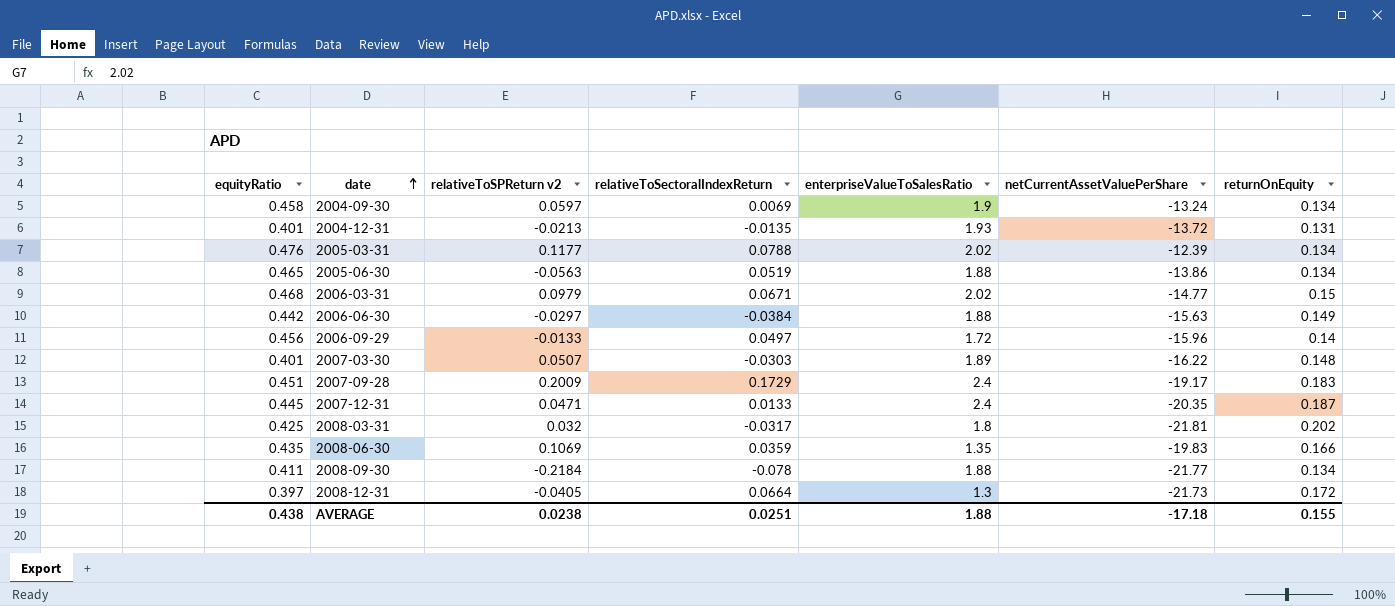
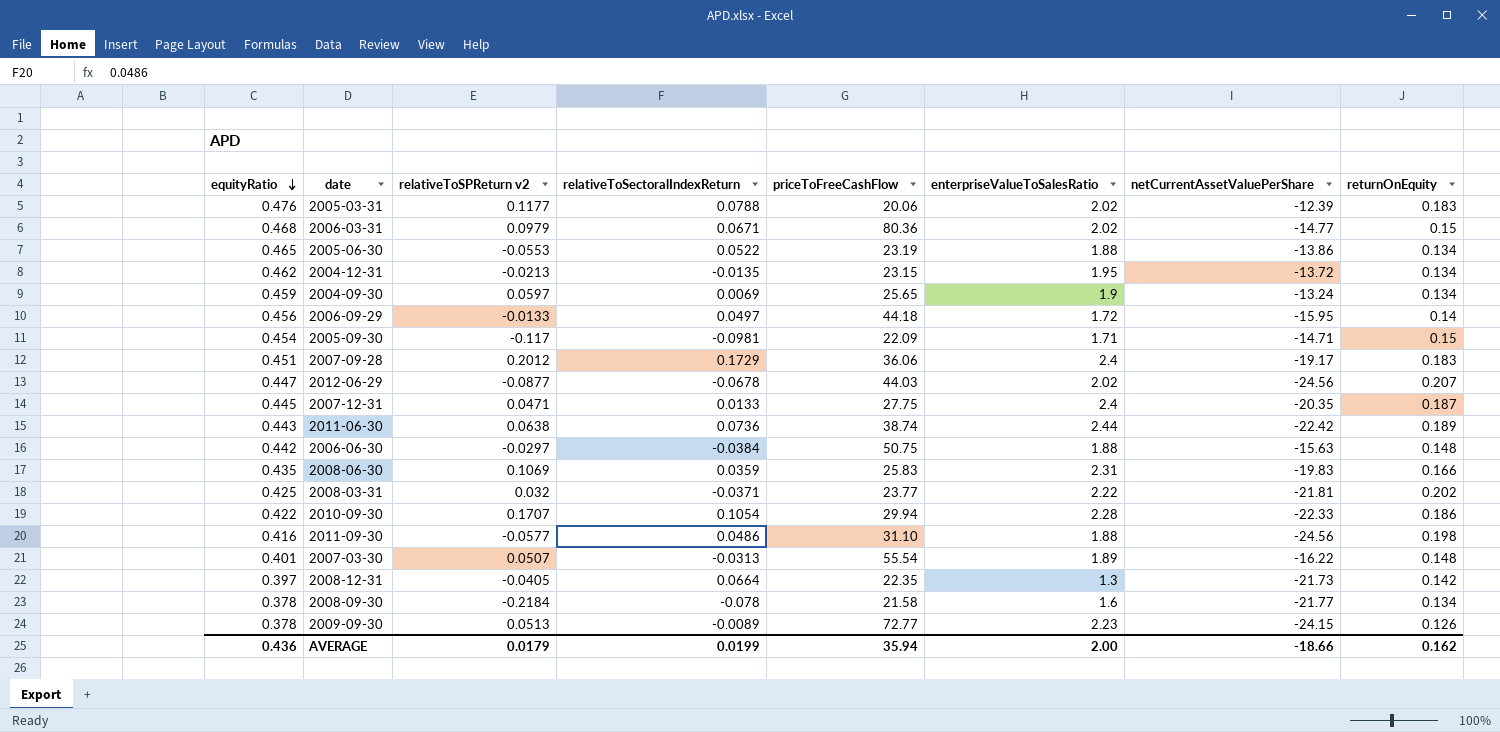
row order: date ascending -> equityRatio descending
column priceToFreeCashFlow | position: none -> 5
2005-03-31 | returnOnEquity: 0.134 -> 0.183
2005-06-30 | relativeToSPReturn v2: -0.0563 -> -0.0553
2005-06-30 | relativeToSectoralIndexReturn: 0.0519 -> 0.0522
2004-12-31 | equityRatio: 0.401 -> 0.462
2004-12-31 | enterpriseValueToSalesRatio: 1.93 -> 1.95
2004-12-31 | returnOnEquity: 0.131 -> 0.134
2004-09-30 | equityRatio: 0.458 -> 0.459
2006-09-29 | netCurrentAssetValuePerShare: -15.96 -> -15.95
row 2005-09-30: none -> 0.454 | -0.117 | -0.0981 | 22.09 | 1.71 | -14.71 | 0.15
2007-09-28 | relativeToSPReturn v2: 0.2009 -> 0.2012
row 2012-06-29: none -> 0.447 | -0.0877 | -0.0678 | 44.03 | 2.02 | -24.56 | 0.207
row 2011-06-30: none -> 0.443 | 0.0638 | 0.0736 | 38.74 | 2.44 | -22.42 | 0.189
2006-06-30 | returnOnEquity: 0.149 -> 0.148
2008-06-30 | enterpriseValueToSalesRatio: 1.35 -> 2.31
2008-03-31 | relativeToSectoralIndexReturn: -0.0317 -> -0.0371
2008-03-31 | enterpriseValueToSalesRatio: 1.8 -> 2.22
row 2010-09-30: none -> 0.422 | 0.1707 | 0.1054 | 29.94 | 2.28 | -22.33 | 0.186
row 2011-09-30: none -> 0.416 | -0.0577 | 0.0486 | 31.10 | 1.88 | -24.56 | 0.198
2007-03-30 | relativeToSectoralIndexReturn: -0.0303 -> -0.0313
2008-12-31 | returnOnEquity: 0.172 -> 0.142
2008-09-30 | equityRatio: 0.411 -> 0.378
2008-09-30 | enterpriseValueToSalesRatio: 1.88 -> 1.6
row 2009-09-30: none -> 0.378 | 0.0513 | -0.0089 | 72.77 | 2.23 | -24.15 | 0.126
AVERAGE | equityRatio: 0.438 -> 0.436
AVERAGE | relativeToSPReturn v2: 0.0238 -> 0.0179
AVERAGE | relativeToSectoralIndexReturn: 0.0251 -> 0.0199
AVERAGE | enterpriseValueToSalesRatio: 1.88 -> 2.00
AVERAGE | netCurrentAssetValuePerShare: -17.18 -> -18.66
AVERAGE | returnOnEquity: 0.155 -> 0.162

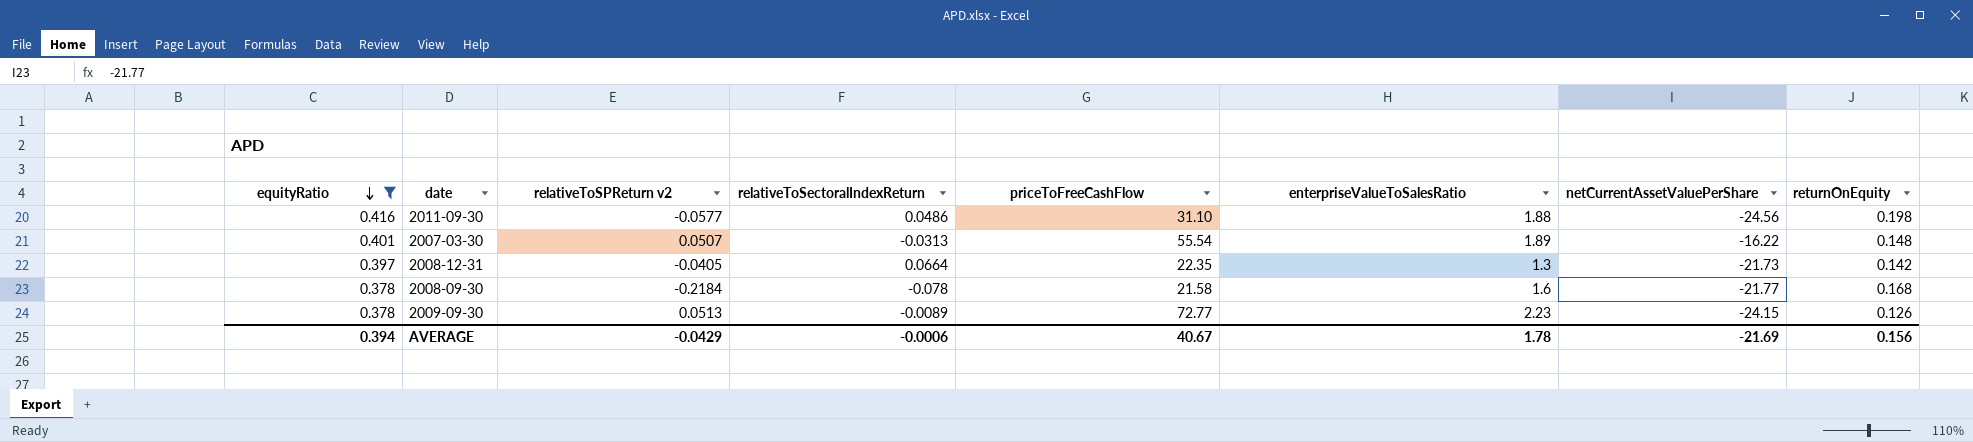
filter: none -> equityRatio <= 0.416
2008-09-30 | returnOnEquity: 0.134 -> 0.168
AVERAGE | equityRatio: 0.436 -> 0.394
AVERAGE | relativeToSPReturn v2: 0.0179 -> -0.0429
AVERAGE | relativeToSectoralIndexReturn: 0.0199 -> -0.0006
AVERAGE | priceToFreeCashFlow: 35.94 -> 40.67
AVERAGE | enterpriseValueToSalesRatio: 2.00 -> 1.78
AVERAGE | netCurrentAssetValuePerShare: -18.66 -> -21.69
AVERAGE | returnOnEquity: 0.162 -> 0.156

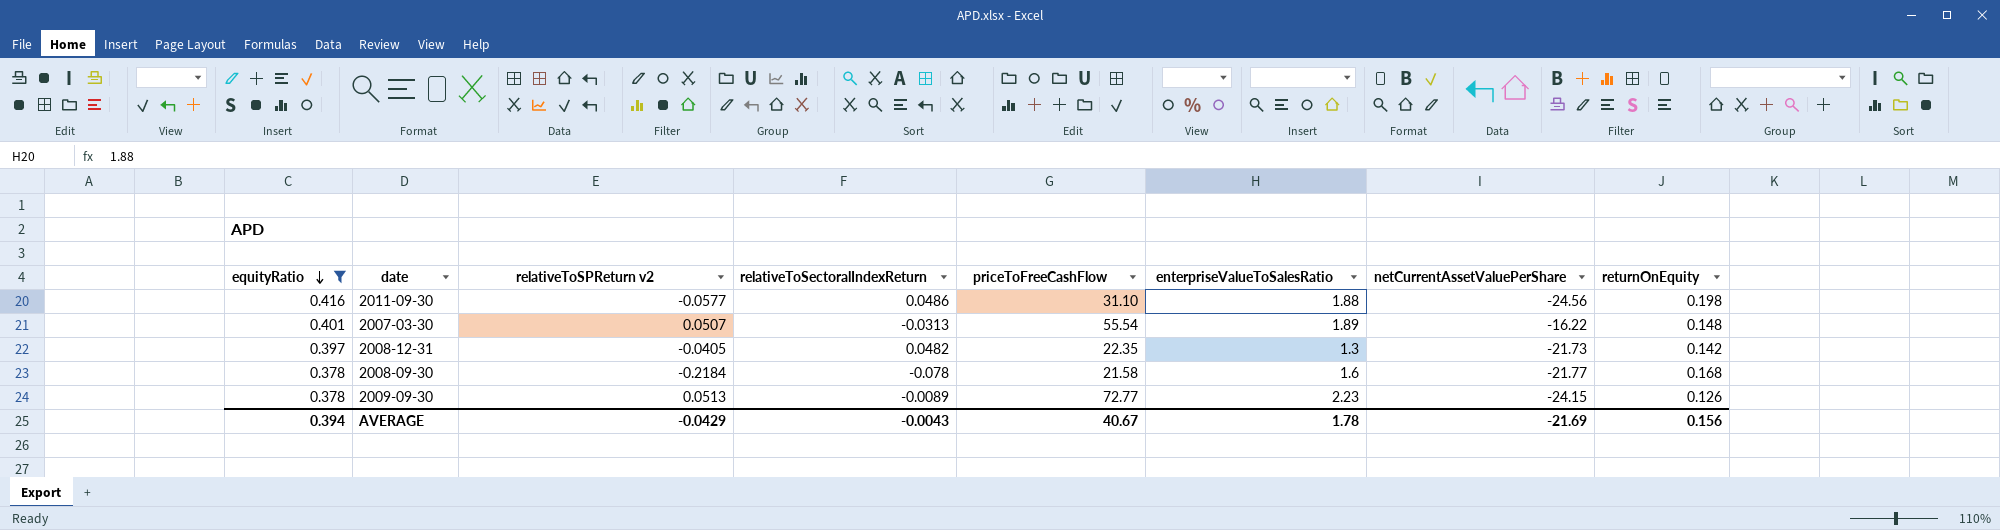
2008-12-31 | relativeToSectoralIndexReturn: 0.0664 -> 0.0482
AVERAGE | relativeToSectoralIndexReturn: -0.0006 -> -0.0043

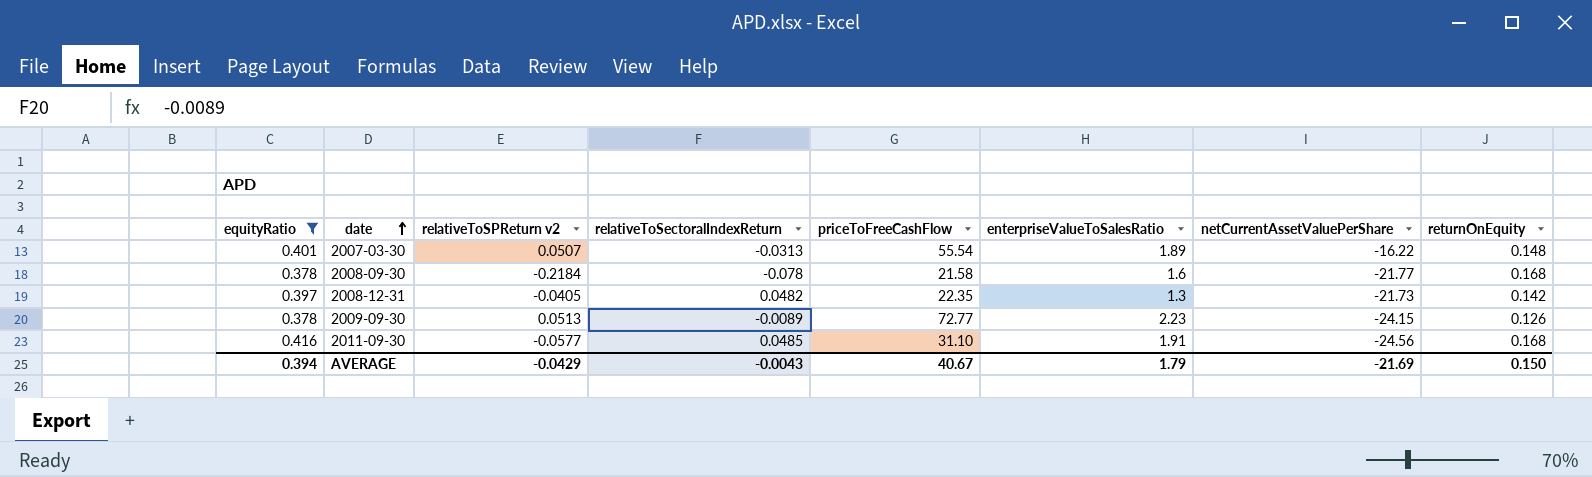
row order: equityRatio descending -> date ascending
2011-09-30 | relativeToSectoralIndexReturn: 0.0486 -> 0.0485
2011-09-30 | enterpriseValueToSalesRatio: 1.88 -> 1.91
2011-09-30 | returnOnEquity: 0.198 -> 0.168
AVERAGE | enterpriseValueToSalesRatio: 1.78 -> 1.79
AVERAGE | returnOnEquity: 0.156 -> 0.150

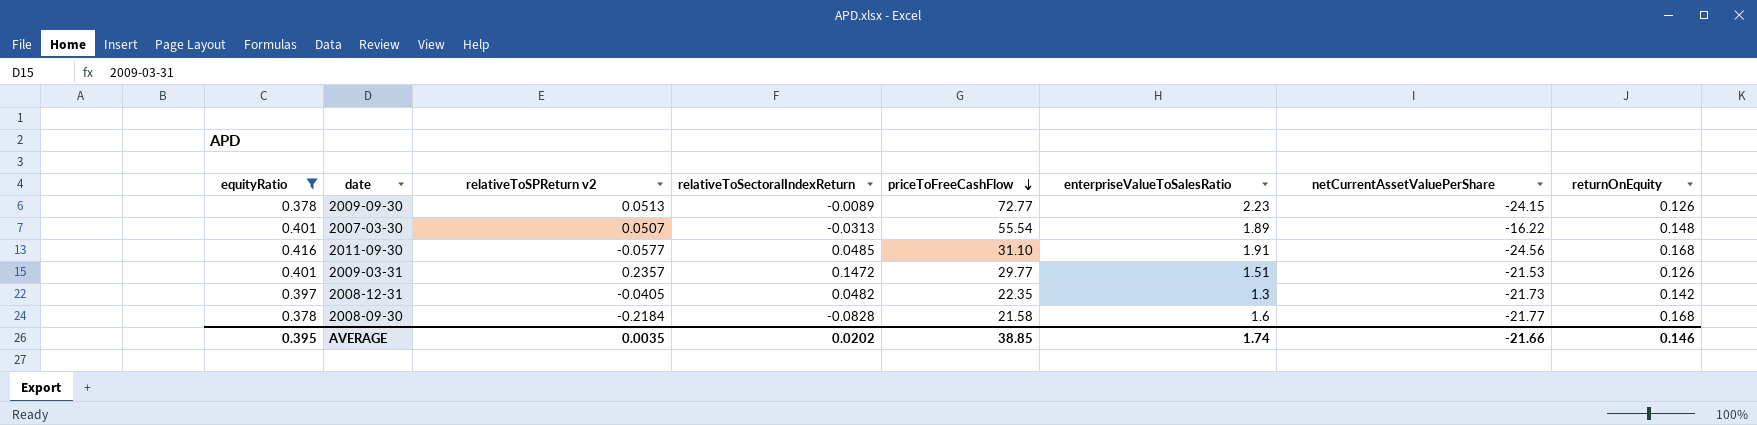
row order: date ascending -> priceToFreeCashFlow descending
row 2009-03-31: none -> 0.401 | 0.2357 | 0.1472 | 29.77 | 1.51 | -21.53 | 0.126
2008-09-30 | relativeToSectoralIndexReturn: -0.078 -> -0.0828
AVERAGE | equityRatio: 0.394 -> 0.395
AVERAGE | relativeToSPReturn v2: -0.0429 -> 0.0035
AVERAGE | relativeToSectoralIndexReturn: -0.0043 -> 0.0202
AVERAGE | priceToFreeCashFlow: 40.67 -> 38.85
AVERAGE | enterpriseValueToSalesRatio: 1.79 -> 1.74
AVERAGE | netCurrentAssetValuePerShare: -21.69 -> -21.66
AVERAGE | returnOnEquity: 0.150 -> 0.146

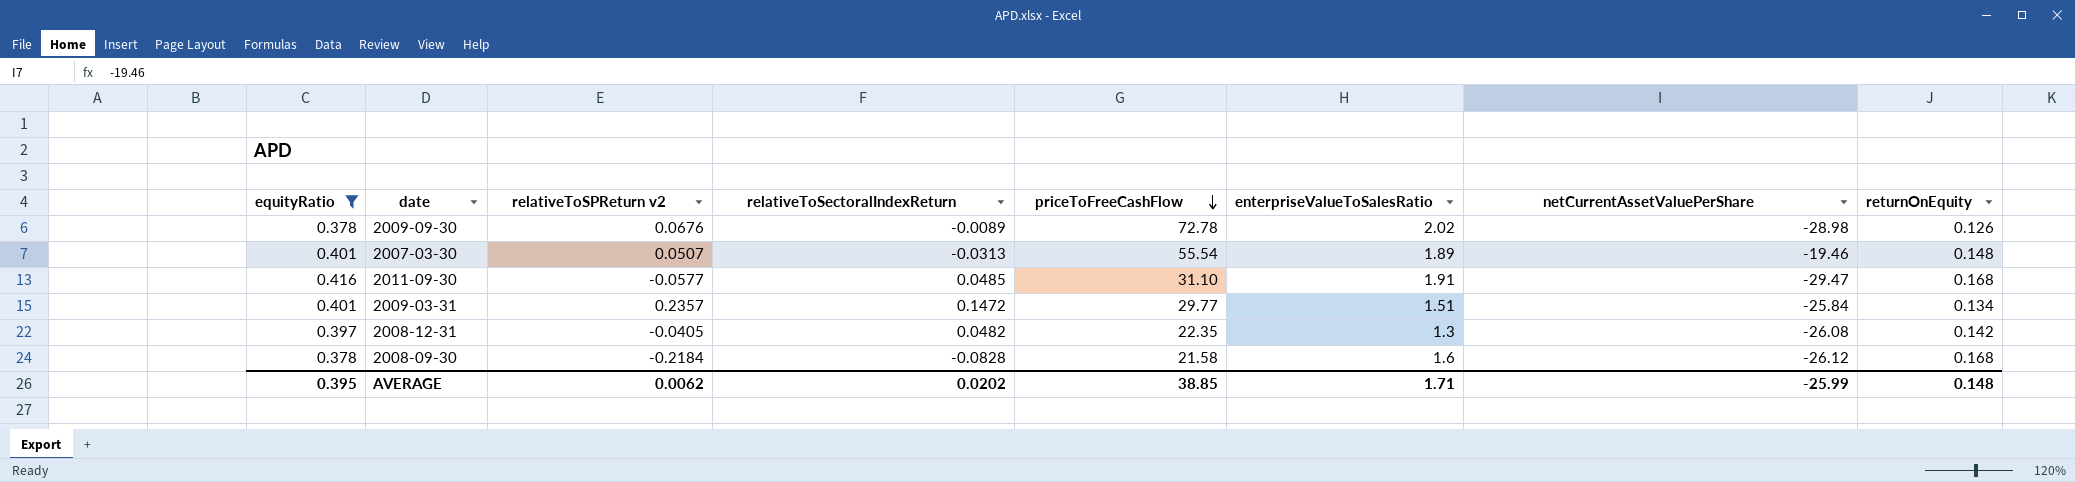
2009-09-30 | relativeToSPReturn v2: 0.0513 -> 0.0676
2009-09-30 | priceToFreeCashFlow: 72.77 -> 72.78
2009-09-30 | enterpriseValueToSalesRatio: 2.23 -> 2.02
2009-09-30 | netCurrentAssetValuePerShare: -24.15 -> -28.98
2007-03-30 | netCurrentAssetValuePerShare: -16.22 -> -19.46
2011-09-30 | netCurrentAssetValuePerShare: -24.56 -> -29.47
2009-03-31 | netCurrentAssetValuePerShare: -21.53 -> -25.84
2009-03-31 | returnOnEquity: 0.126 -> 0.134
2008-12-31 | netCurrentAssetValuePerShare: -21.73 -> -26.08
2008-09-30 | netCurrentAssetValuePerShare: -21.77 -> -26.12
AVERAGE | relativeToSPReturn v2: 0.0035 -> 0.0062
AVERAGE | enterpriseValueToSalesRatio: 1.74 -> 1.71
AVERAGE | netCurrentAssetValuePerShare: -21.66 -> -25.99
AVERAGE | returnOnEquity: 0.146 -> 0.148

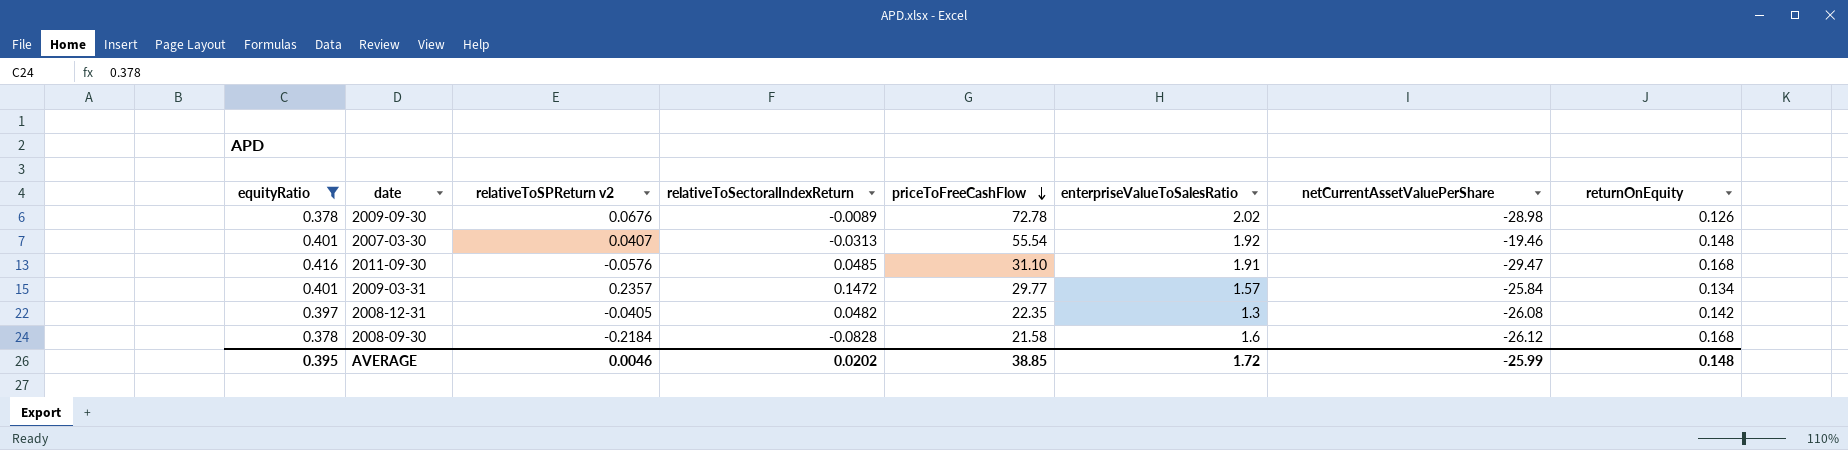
2007-03-30 | relativeToSPReturn v2: 0.0507 -> 0.0407
2007-03-30 | enterpriseValueToSalesRatio: 1.89 -> 1.92
2011-09-30 | relativeToSPReturn v2: -0.0577 -> -0.0576
2009-03-31 | enterpriseValueToSalesRatio: 1.51 -> 1.57
AVERAGE | relativeToSPReturn v2: 0.0062 -> 0.0046
AVERAGE | enterpriseValueToSalesRatio: 1.71 -> 1.72

